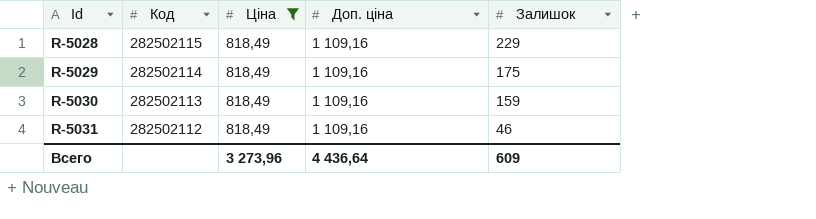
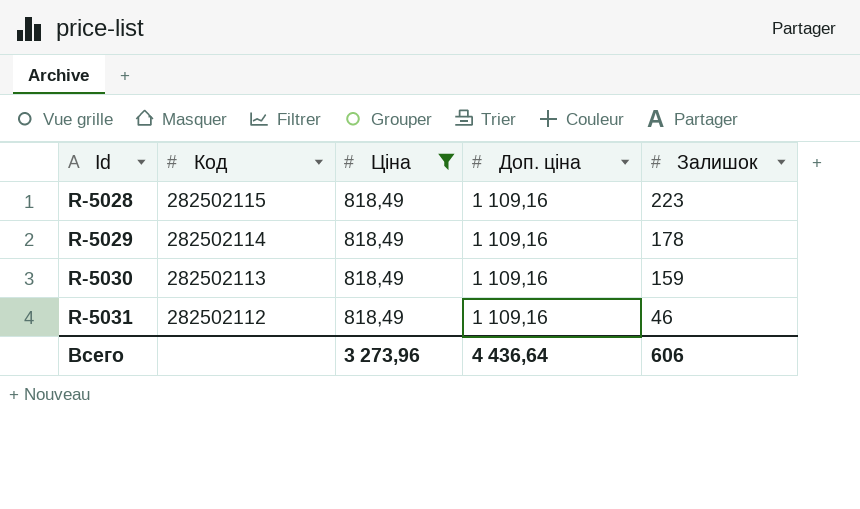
R-5028 | Залишок: 229 -> 223
R-5029 | Залишок: 175 -> 178
Всего | Залишок: 609 -> 606

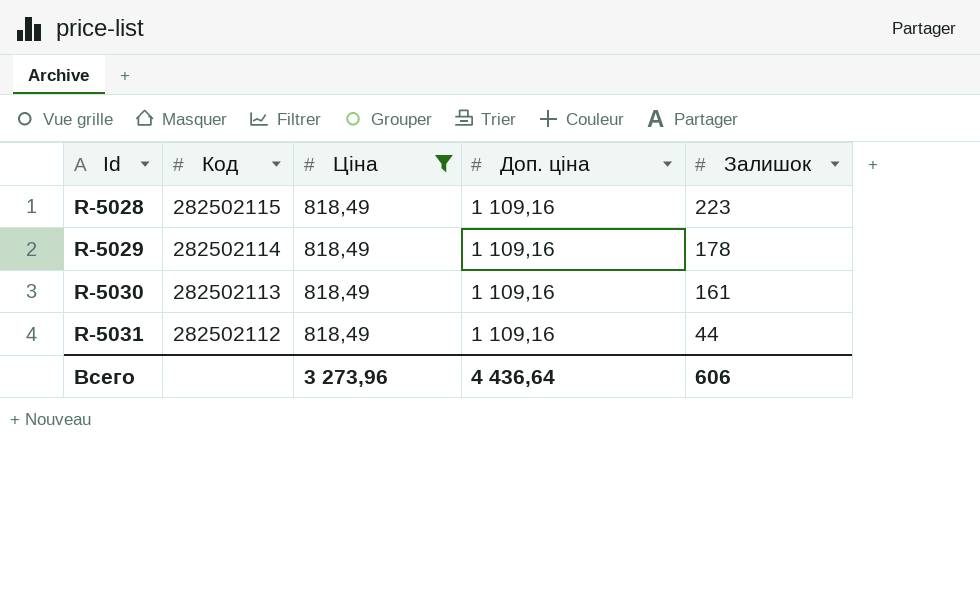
R-5030 | Залишок: 159 -> 161
R-5031 | Залишок: 46 -> 44

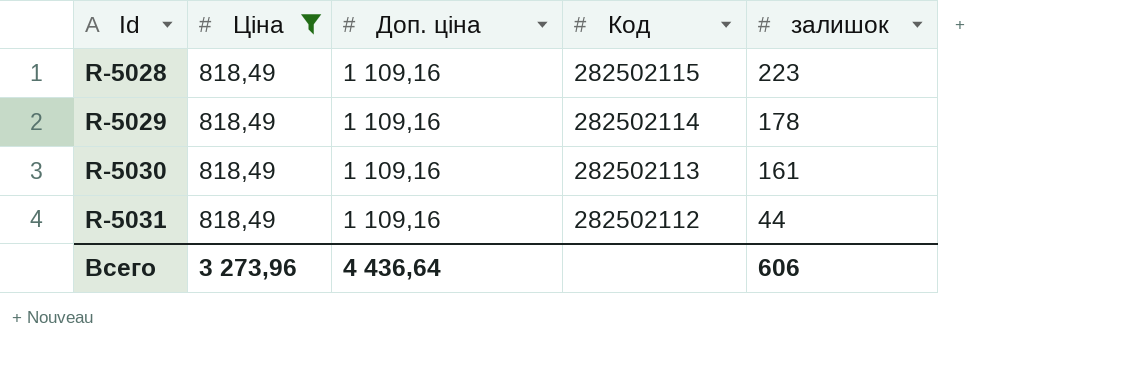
column Код | position: 2 -> 4
column name: Залишок -> залишок

